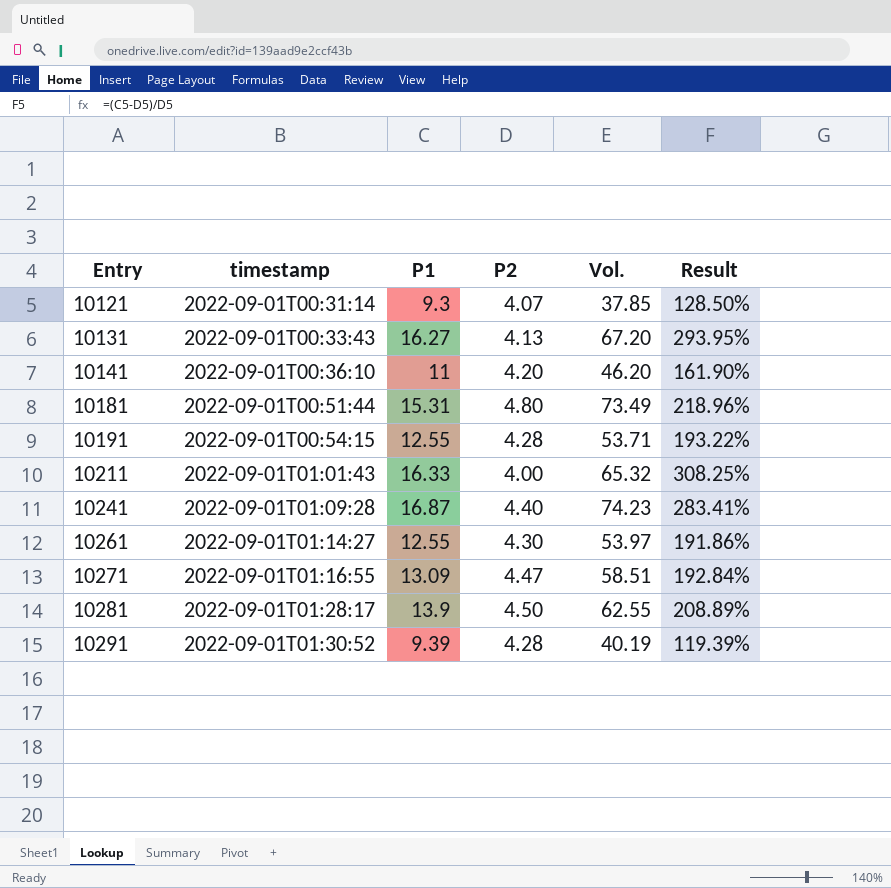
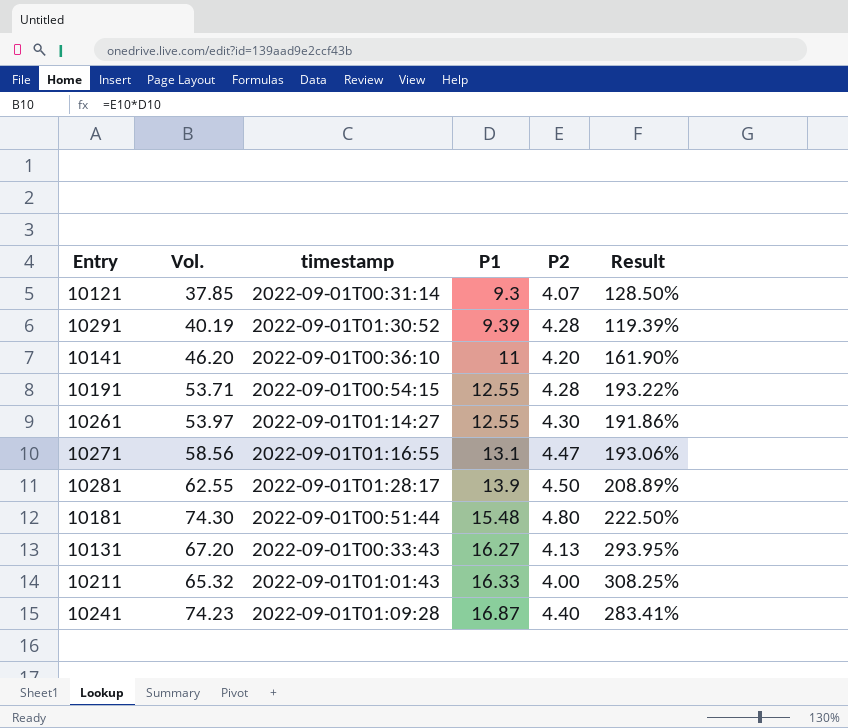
row order: Entry ascending -> P1 ascending
column Vol. | position: 5 -> 2
10271 | Vol.: 58.51 -> 58.56
10271 | P1: 13.09 -> 13.1
10271 | Result: 192.84% -> 193.06%
10181 | Vol.: 73.49 -> 74.30
10181 | P1: 15.31 -> 15.48
10181 | Result: 218.96% -> 222.50%

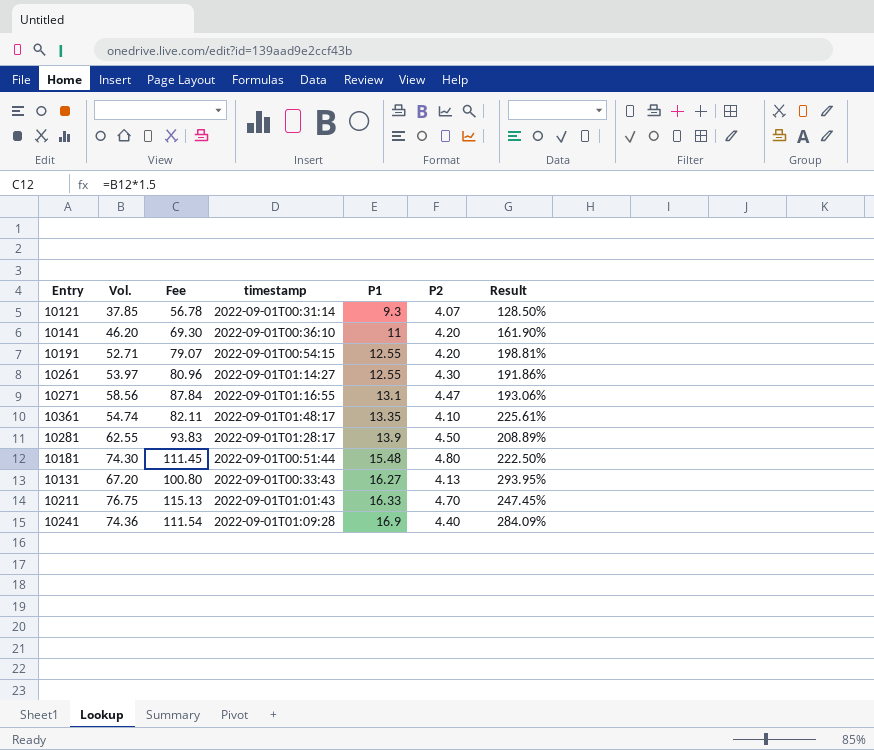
column Fee | formula: none -> [Vol.] * 1.5
row 10291: 40.19 | 2022-09-01T01:30:52 | 9.39 | 4.28 | 119.39% -> none
10191 | Vol.: 53.71 -> 52.71
10191 | P2: 4.28 -> 4.20
10191 | Result: 193.22% -> 198.81%
row 10361: none -> 54.74 | 82.11 | 2022-09-01T01:48:17 | 13.35 | 4.10 | 225.61%
10211 | Vol.: 65.32 -> 76.75
10211 | P2: 4.00 -> 4.70
10211 | Result: 308.25% -> 247.45%
10241 | Vol.: 74.23 -> 74.36
10241 | P1: 16.87 -> 16.9
10241 | Result: 283.41% -> 284.09%

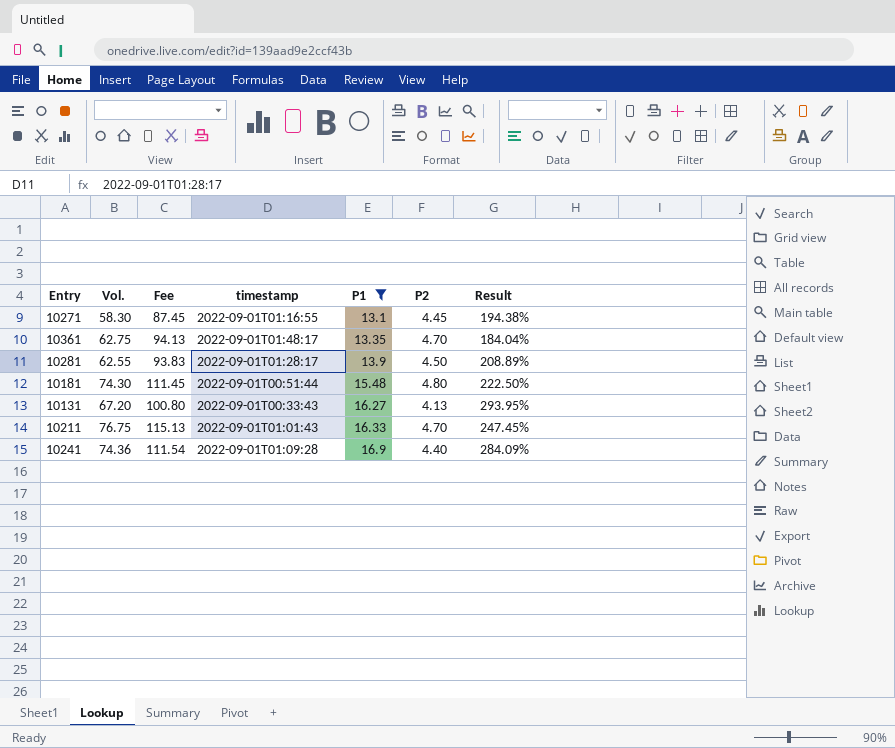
filter: none -> P1 >= 13.1
10271 | Vol.: 58.56 -> 58.30
10271 | Fee: 87.84 -> 87.45
10271 | P2: 4.47 -> 4.45
10271 | Result: 193.06% -> 194.38%
10361 | Vol.: 54.74 -> 62.75
10361 | Fee: 82.11 -> 94.13
10361 | P2: 4.10 -> 4.70
10361 | Result: 225.61% -> 184.04%

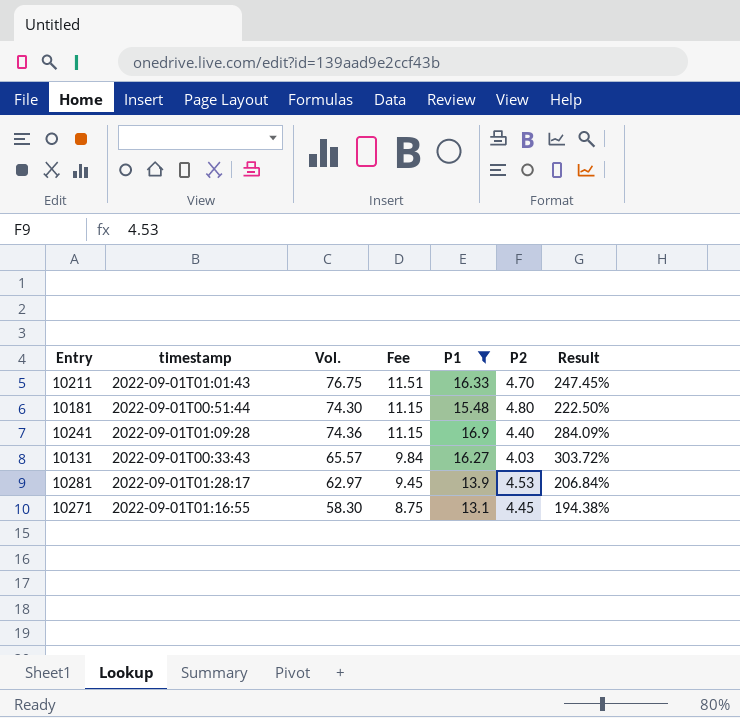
row order: P1 ascending -> Fee descending
column timestamp | position: 4 -> 2
column Fee | formula: [Vol.] * 1.5 -> [Vol.] * 0.15
row 10361: 62.75 | 94.13 | 2022-09-01T01:48:17 | 13.35 | 4.70 | 184.04% -> none
10131 | Vol.: 67.20 -> 65.57
10131 | P2: 4.13 -> 4.03
10131 | Result: 293.95% -> 303.72%
10281 | Vol.: 62.55 -> 62.97
10281 | P2: 4.50 -> 4.53
10281 | Result: 208.89% -> 206.84%

